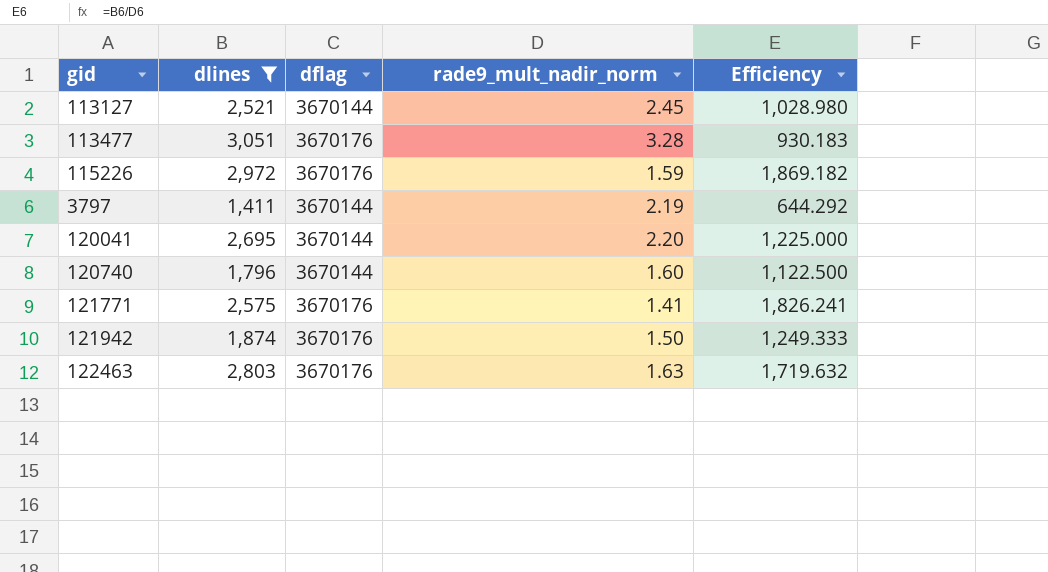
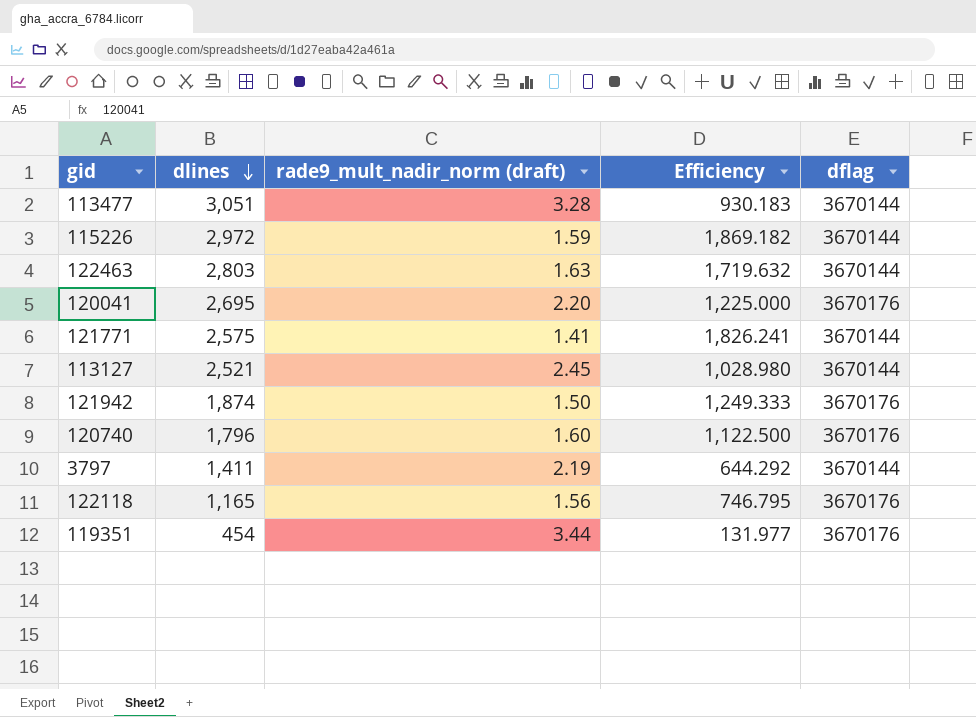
filter: dlines >= 1,411 -> none
row order: none -> dlines descending
column name: rade9_mult_nadir_norm -> rade9_mult_nadir_norm (draft)
column dflag | position: 3 -> 5
113477 | dflag: 3670176 -> 3670144
115226 | dflag: 3670176 -> 3670144
122463 | dflag: 3670176 -> 3670144
120041 | dflag: 3670144 -> 3670176
121771 | dflag: 3670176 -> 3670144
120740 | dflag: 3670144 -> 3670176

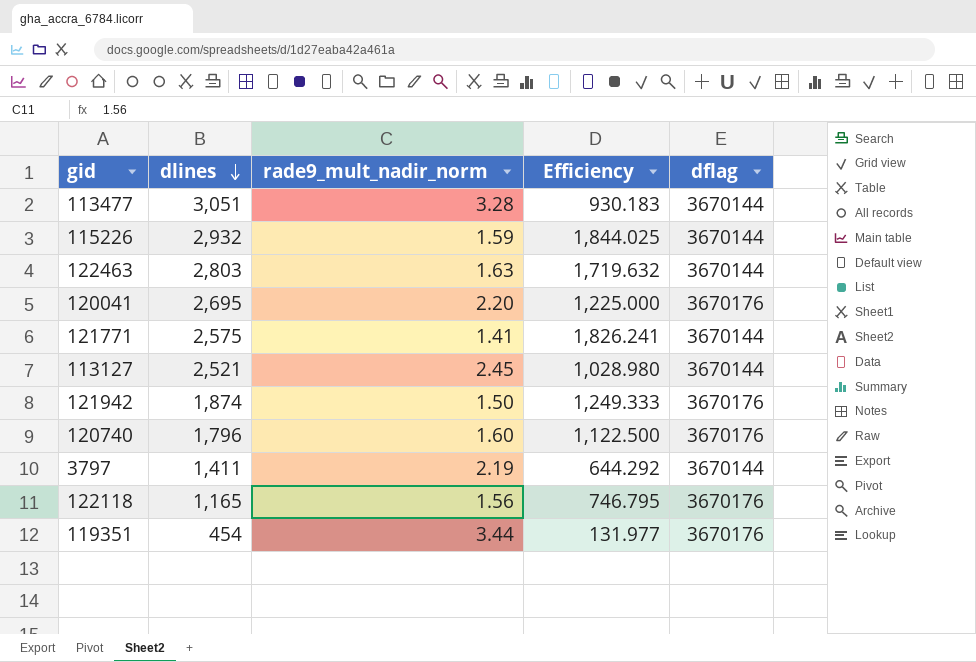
column name: rade9_mult_nadir_norm (draft) -> rade9_mult_nadir_norm
115226 | dlines: 2,972 -> 2,932
115226 | Efficiency: 1,869.182 -> 1,844.025

